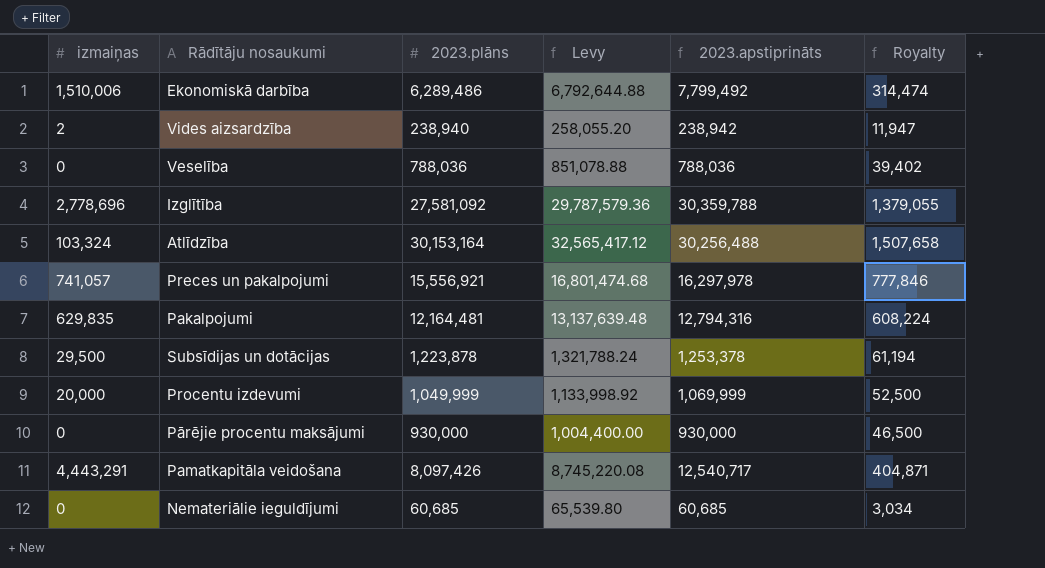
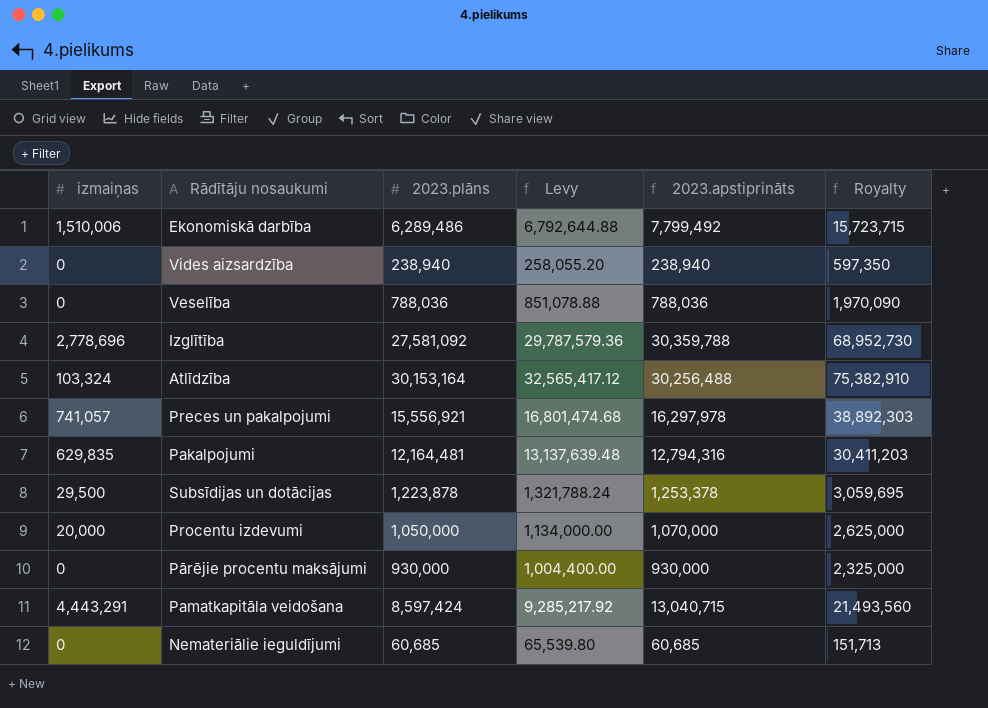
column Royalty | formula: [2023.plāns] * 0.05 -> [2023.plāns] * 2.5
Vides aizsardzība | izmaiņas: 2 -> 0
Vides aizsardzība | 2023.apstiprināts: 238,942 -> 238,940
Procentu izdevumi | 2023.plāns: 1,049,999 -> 1,050,000
Procentu izdevumi | Levy: 1,133,998.92 -> 1,134,000.00
Procentu izdevumi | 2023.apstiprināts: 1,069,999 -> 1,070,000
Pamatkapitāla veidošana | 2023.plāns: 8,097,426 -> 8,597,424
Pamatkapitāla veidošana | Levy: 8,745,220.08 -> 9,285,217.92
Pamatkapitāla veidošana | 2023.apstiprināts: 12,540,717 -> 13,040,715

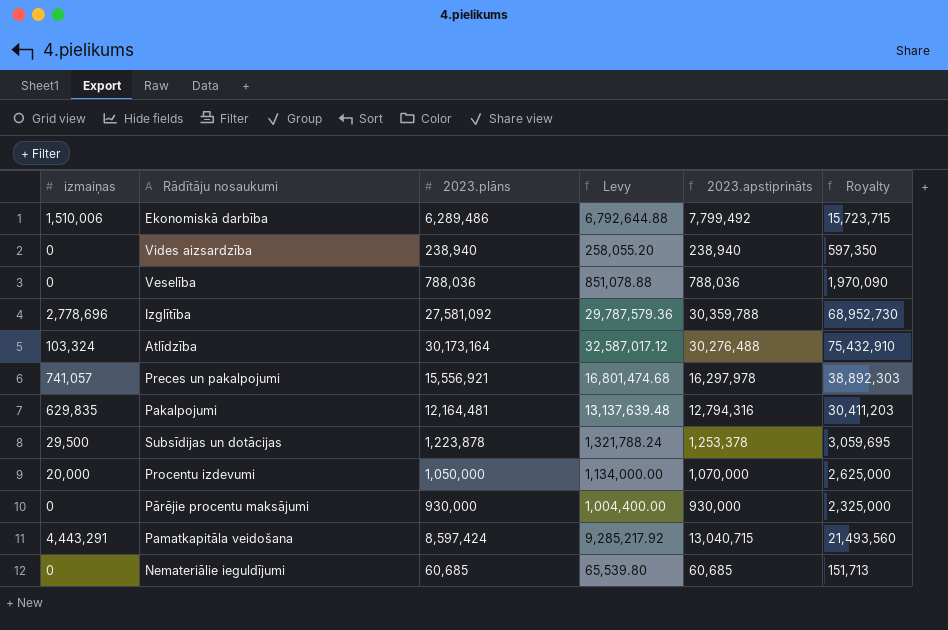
Atlīdzība | 2023.plāns: 30,153,164 -> 30,173,164
Atlīdzība | Levy: 32,565,417.12 -> 32,587,017.12
Atlīdzība | 2023.apstiprināts: 30,256,488 -> 30,276,488
Atlīdzība | Royalty: 75,382,910 -> 75,432,910

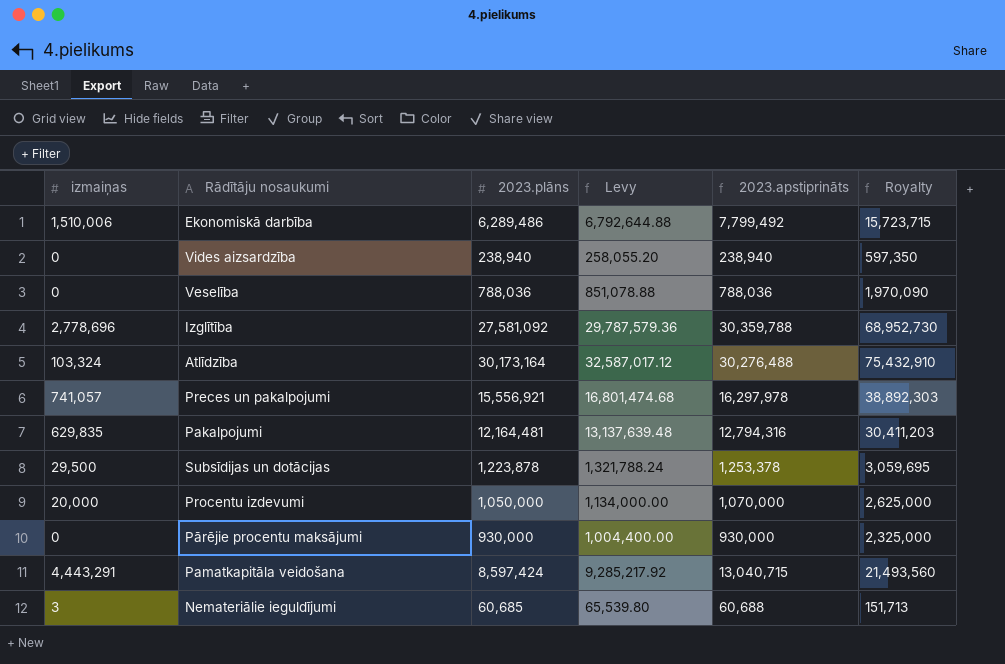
Nemateriālie ieguldījumi | izmaiņas: 0 -> 3
Nemateriālie ieguldījumi | 2023.apstiprināts: 60,685 -> 60,688

